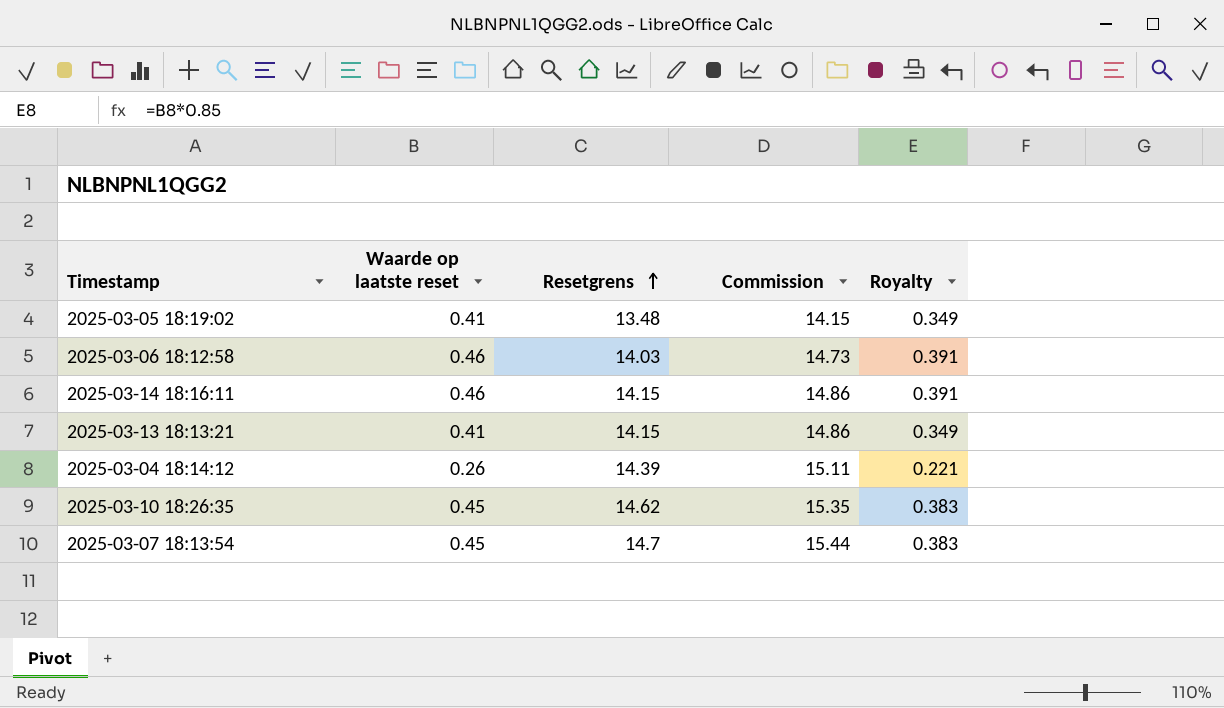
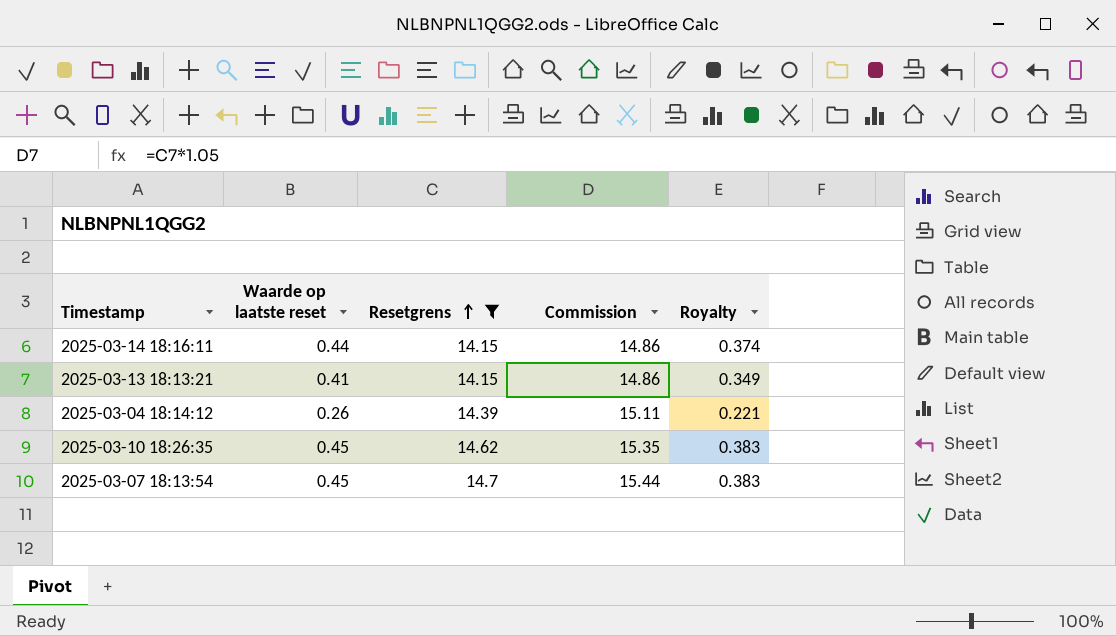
filter: none -> Resetgrens >= 14.15
2025-03-14 18:16:11 | Waarde op laatste reset: 0.46 -> 0.44
2025-03-14 18:16:11 | Royalty: 0.391 -> 0.374

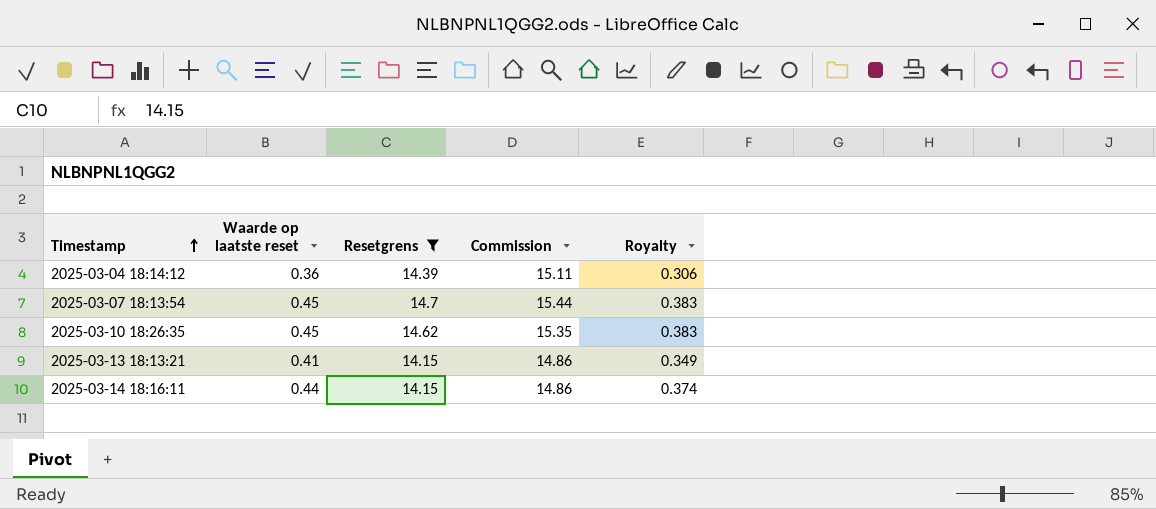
row order: Resetgrens ascending -> Timestamp ascending
2025-03-04 18:14:12 | Waarde op laatste reset: 0.26 -> 0.36
2025-03-04 18:14:12 | Royalty: 0.221 -> 0.306

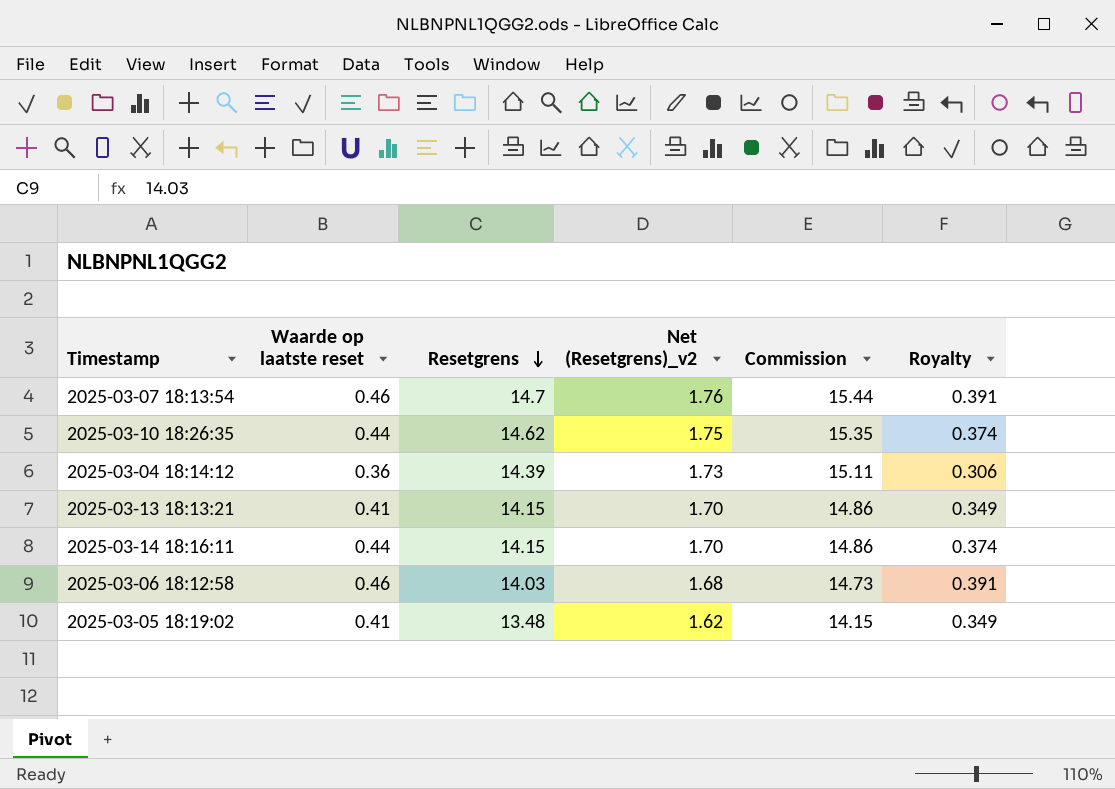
filter: Resetgrens >= 14.15 -> none
row order: Timestamp ascending -> Resetgrens descending
column Net (Resetgrens)_v2 | formula: none -> [Resetgrens] * 0.12
2025-03-07 18:13:54 | Waarde op laatste reset: 0.45 -> 0.46
2025-03-07 18:13:54 | Royalty: 0.383 -> 0.391
2025-03-10 18:26:35 | Waarde op laatste reset: 0.45 -> 0.44
2025-03-10 18:26:35 | Royalty: 0.383 -> 0.374

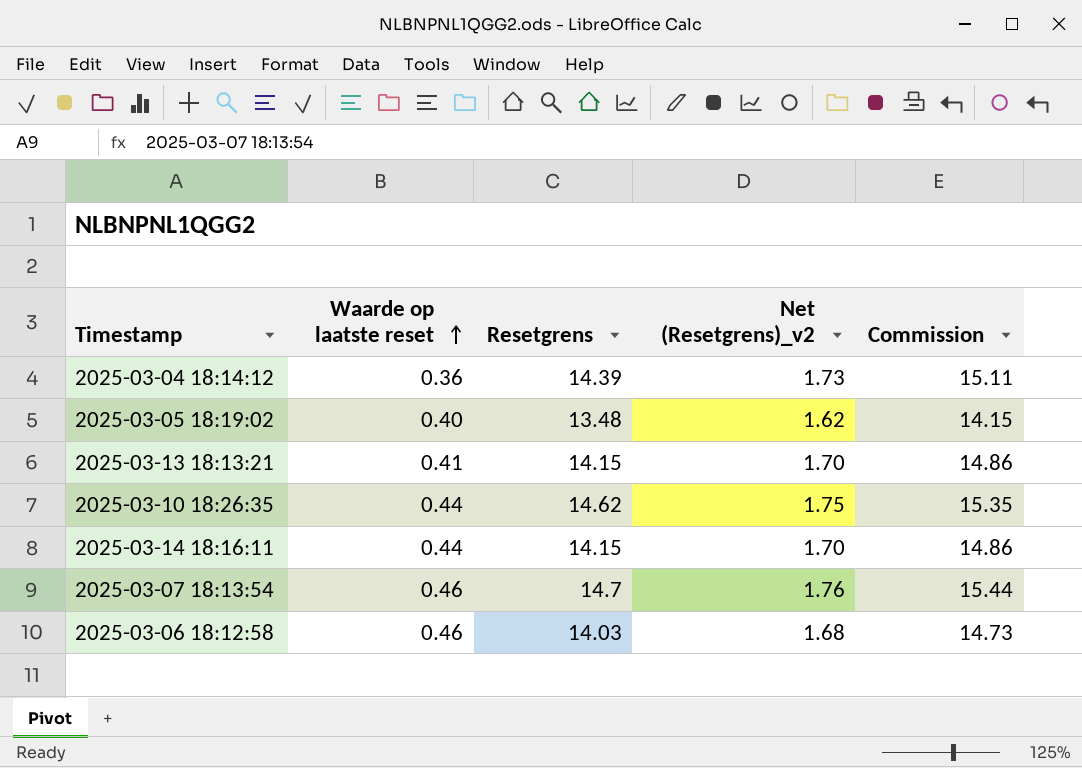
row order: Resetgrens descending -> Waarde op laatste reset ascending
column Royalty | formula: [Waarde op laatste reset] * 0.85 -> none
2025-03-05 18:19:02 | Waarde op laatste reset: 0.41 -> 0.40

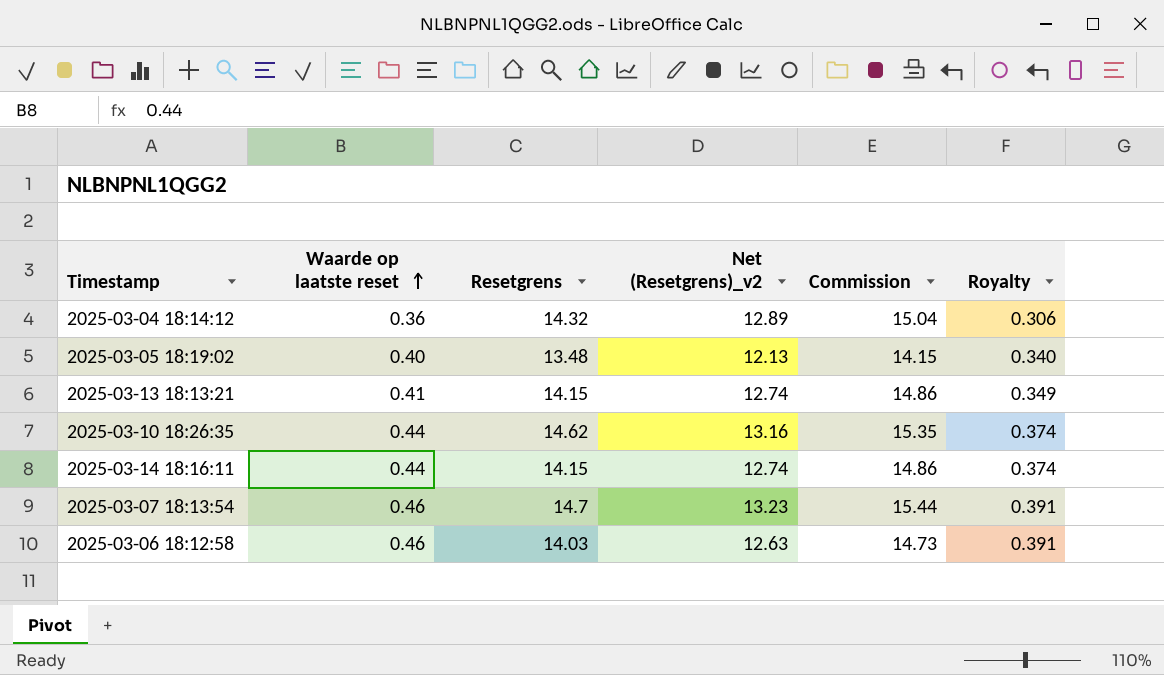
column Net (Resetgrens)_v2 | formula: [Resetgrens] * 0.12 -> [Resetgrens] * 0.9
column Royalty | formula: none -> [Waarde op laatste reset] * 0.85
2025-03-04 18:14:12 | Resetgrens: 14.39 -> 14.32
2025-03-04 18:14:12 | Commission: 15.11 -> 15.04

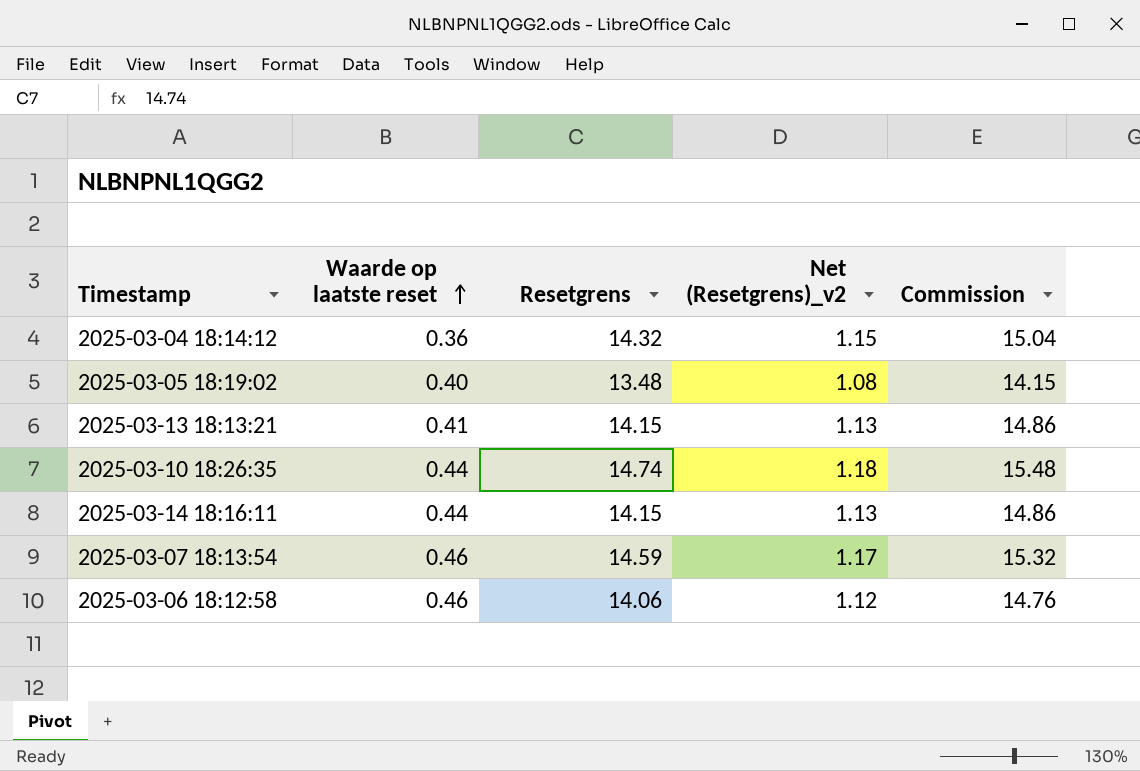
column Royalty | formula: [Waarde op laatste reset] * 0.85 -> none
column Net (Resetgrens)_v2 | formula: [Resetgrens] * 0.9 -> [Resetgrens] * 0.08
2025-03-10 18:26:35 | Resetgrens: 14.62 -> 14.74
2025-03-10 18:26:35 | Commission: 15.35 -> 15.48
2025-03-07 18:13:54 | Resetgrens: 14.7 -> 14.59
2025-03-07 18:13:54 | Commission: 15.44 -> 15.32
2025-03-06 18:12:58 | Resetgrens: 14.03 -> 14.06
2025-03-06 18:12:58 | Commission: 14.73 -> 14.76

